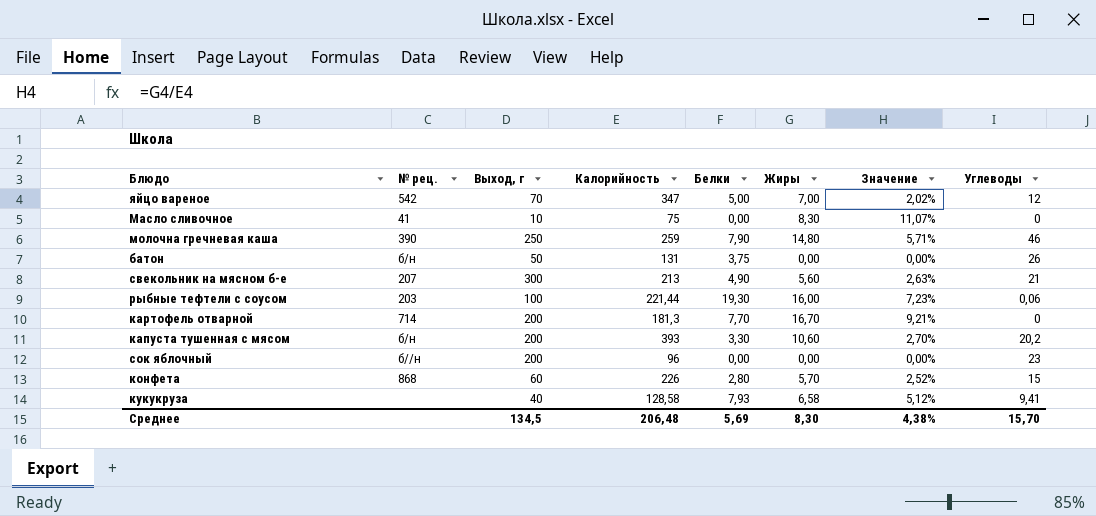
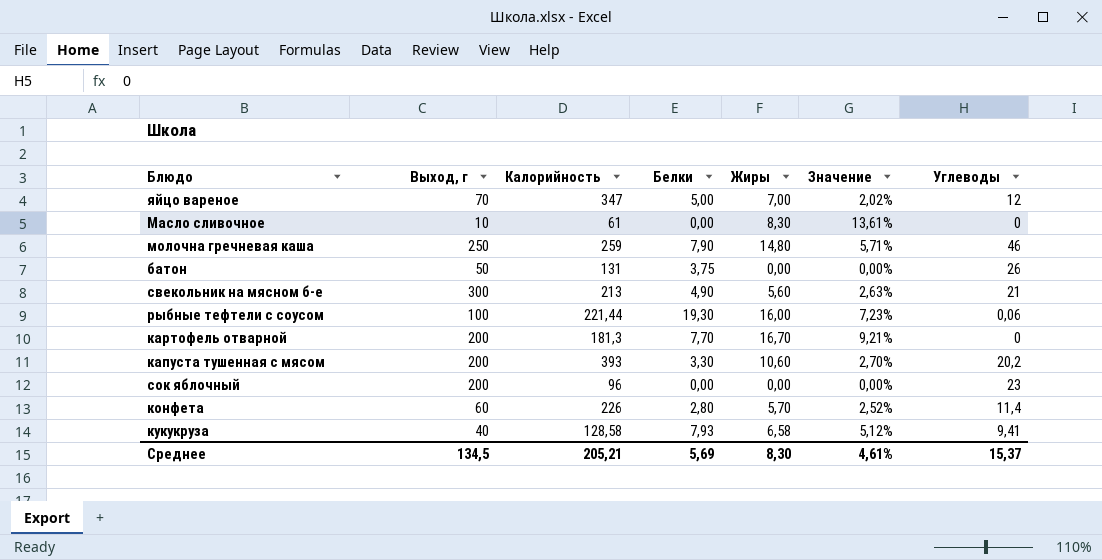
column № рец. | position: 2 -> none
Масло сливочное | Калорийность: 75 -> 61
Масло сливочное | Значение: 11,07% -> 13,61%
конфета | Углеводы: 15 -> 11,4
Среднее | Калорийность: 206,48 -> 205,21
Среднее | Значение: 4,38% -> 4,61%
Среднее | Углеводы: 15,70 -> 15,37

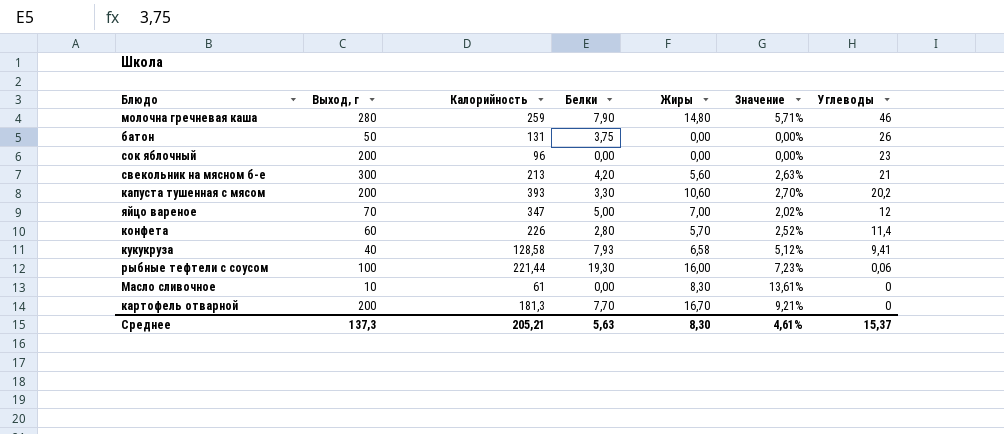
row order: none -> Углеводы descending
молочна гречневая каша | Выход, г: 250 -> 280
свекольник на мясном б-е | Белки: 4,90 -> 4,20
Среднее | Выход, г: 134,5 -> 137,3
Среднее | Белки: 5,69 -> 5,63

